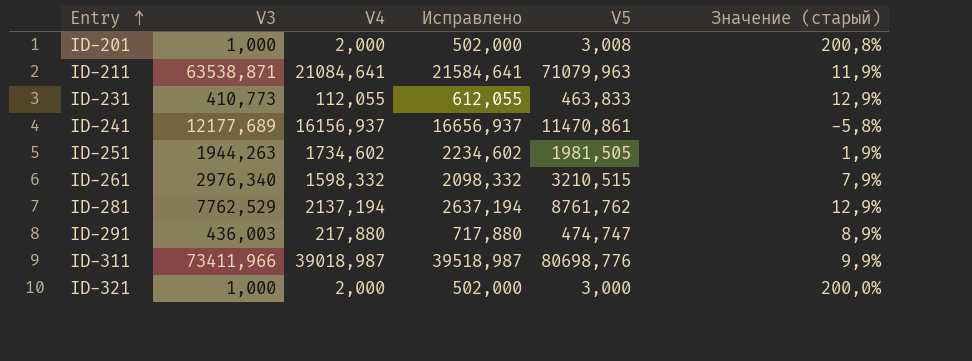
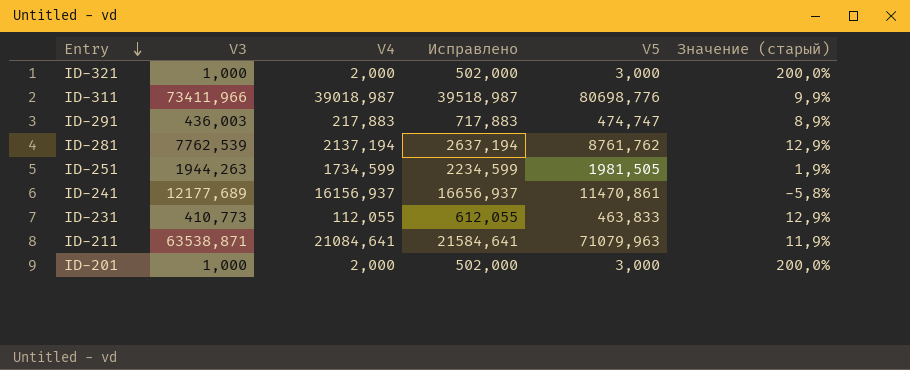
row order: Entry ascending -> Entry descending
row ID-261: 2976,340 | 1598,332 | 2098,332 | 3210,515 | 7,9% -> none
ID-291 | V4: 217,880 -> 217,883
ID-291 | Исправлено: 717,880 -> 717,883
ID-281 | V3: 7762,529 -> 7762,539
ID-251 | V4: 1734,602 -> 1734,599
ID-251 | Исправлено: 2234,602 -> 2234,599
ID-201 | V5: 3,008 -> 3,000
ID-201 | Значение (старый): 200,8% -> 200,0%

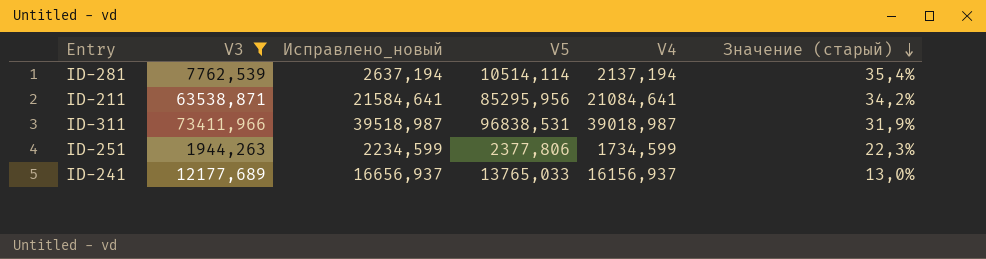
filter: none -> V3 >= 1944,263
row order: Entry descending -> Значение (старый) descending
column name: Исправлено -> Исправлено_новый
column V4 | position: 3 -> 5
ID-281 | V5: 8761,762 -> 10514,114
ID-281 | Значение (старый): 12,9% -> 35,4%
ID-211 | V5: 71079,963 -> 85295,956
ID-211 | Значение (старый): 11,9% -> 34,2%
ID-311 | V5: 80698,776 -> 96838,531
ID-311 | Значение (старый): 9,9% -> 31,9%
ID-251 | V5: 1981,505 -> 2377,806
ID-251 | Значение (старый): 1,9% -> 22,3%
ID-241 | V5: 11470,861 -> 13765,033
ID-241 | Значение (старый): -5,8% -> 13,0%

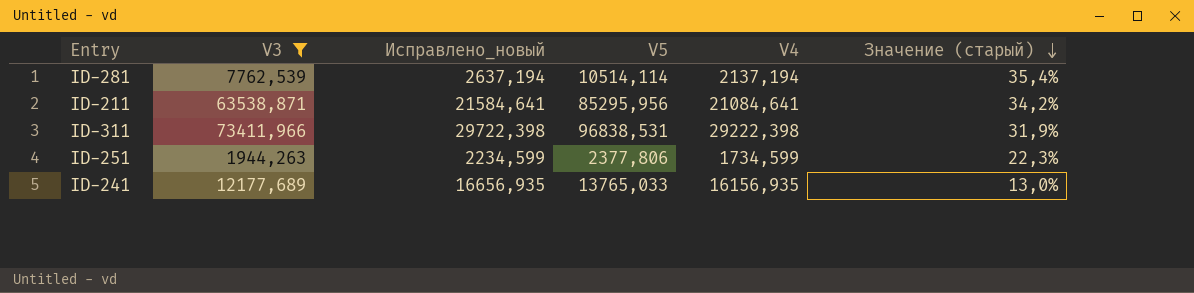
ID-311 | Исправлено_новый: 39518,987 -> 29722,398
ID-311 | V4: 39018,987 -> 29222,398
ID-241 | Исправлено_новый: 16656,937 -> 16656,935
ID-241 | V4: 16156,937 -> 16156,935

